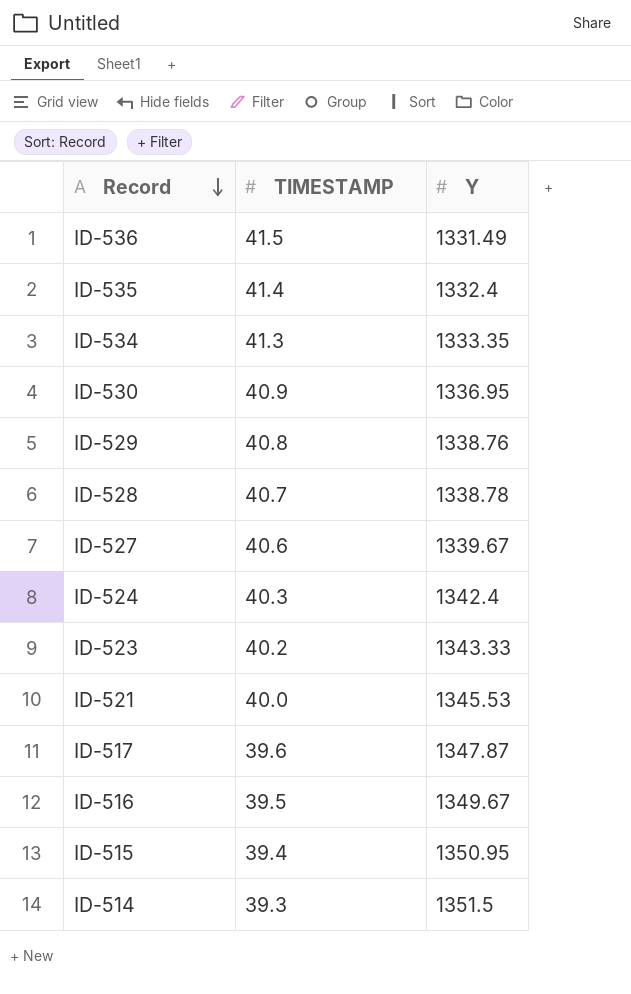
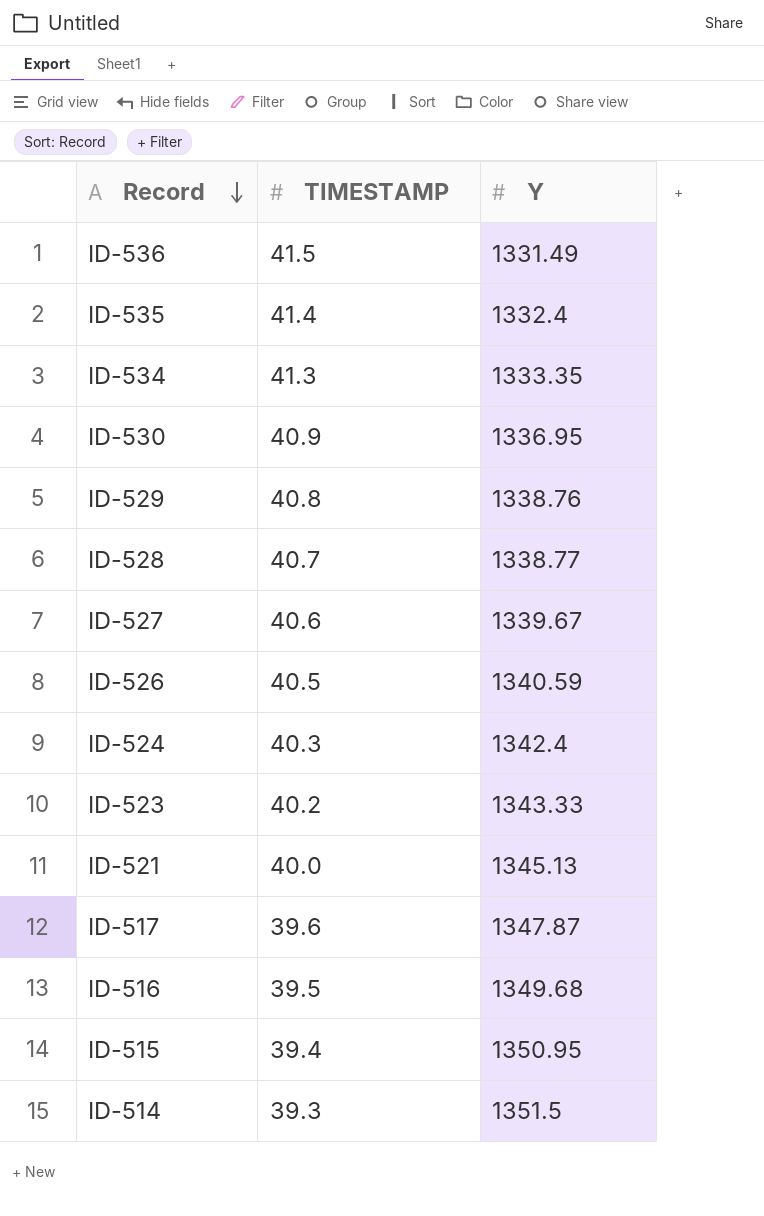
ID-528 | Y: 1338.78 -> 1338.77
row ID-526: none -> 40.5 | 1340.59
ID-521 | Y: 1345.53 -> 1345.13
ID-516 | Y: 1349.67 -> 1349.68

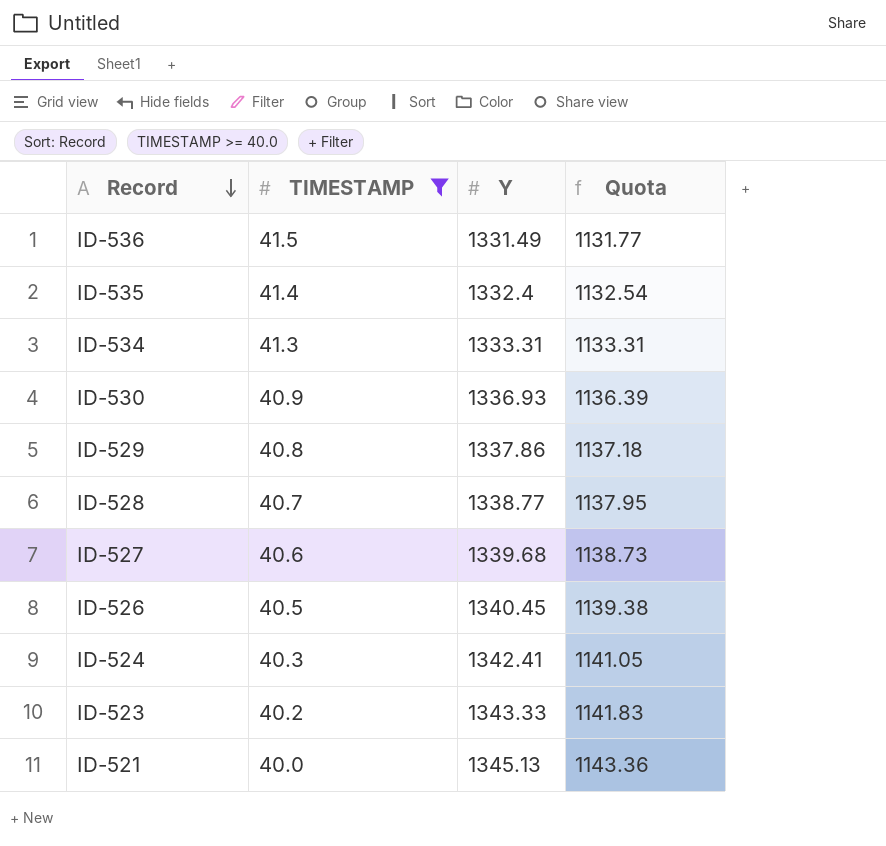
filter: none -> TIMESTAMP >= 40.0
column Quota | formula: none -> [Y] * 0.85
ID-534 | Y: 1333.35 -> 1333.31
ID-530 | Y: 1336.95 -> 1336.93
ID-529 | Y: 1338.76 -> 1337.86
ID-527 | Y: 1339.67 -> 1339.68
ID-526 | Y: 1340.59 -> 1340.45
ID-524 | Y: 1342.4 -> 1342.41

